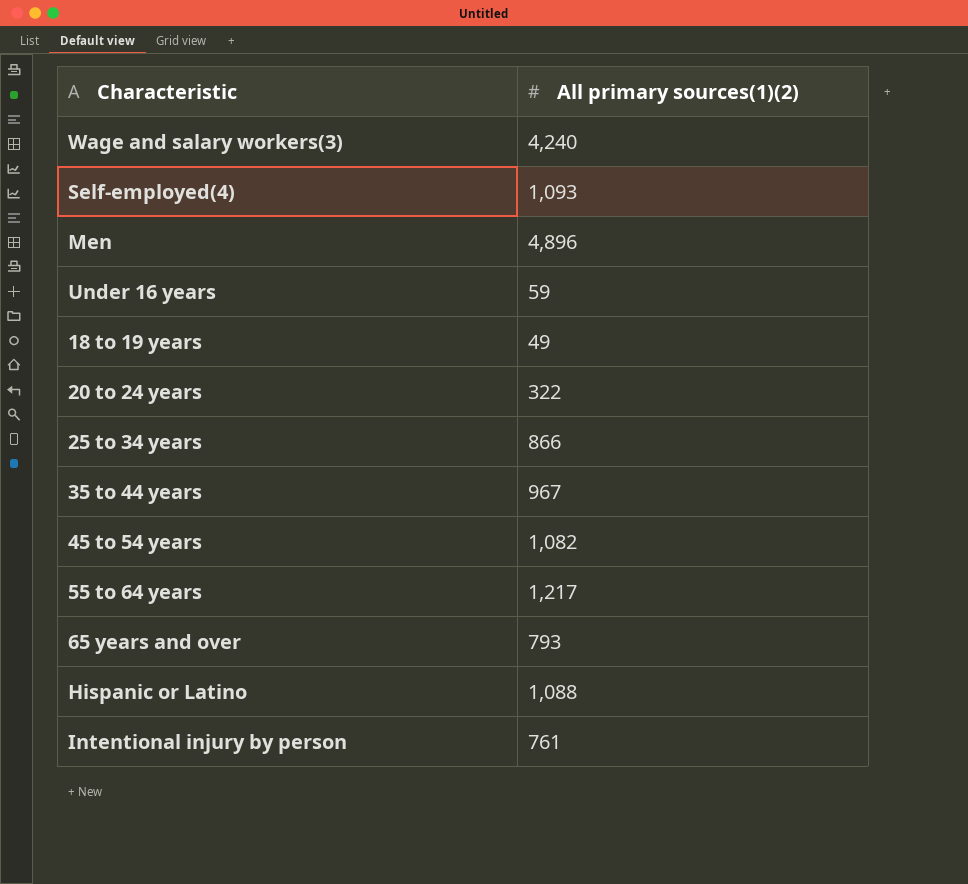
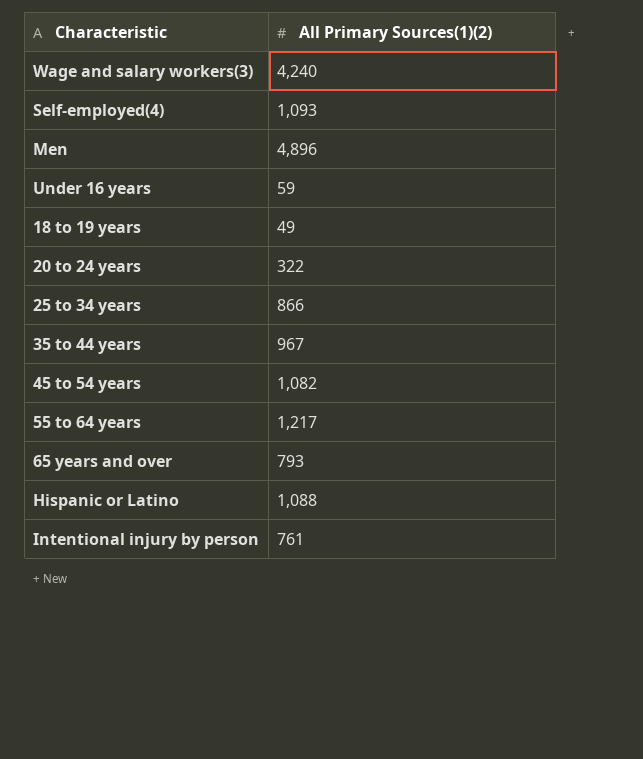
column name: All primary sources(1)(2) -> All Primary Sources(1)(2)

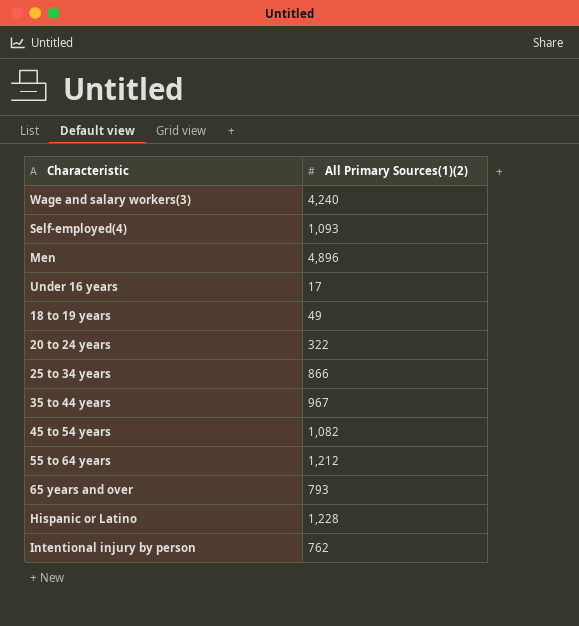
Under 16 years | All Primary Sources(1)(2): 59 -> 17
55 to 64 years | All Primary Sources(1)(2): 1,217 -> 1,212
Hispanic or Latino | All Primary Sources(1)(2): 1,088 -> 1,228
Intentional injury by person | All Primary Sources(1)(2): 761 -> 762

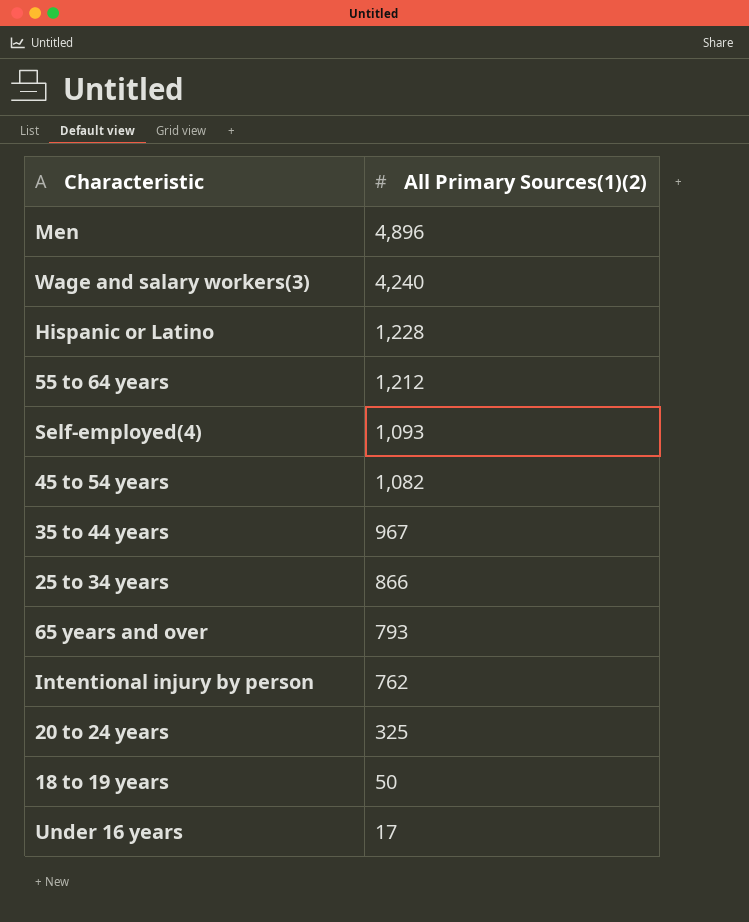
row order: none -> All Primary Sources(1)(2) descending
20 to 24 years | All Primary Sources(1)(2): 322 -> 325
18 to 19 years | All Primary Sources(1)(2): 49 -> 50

